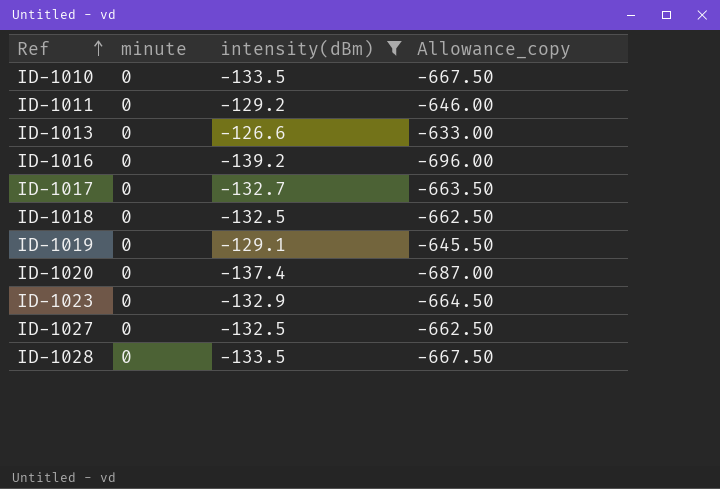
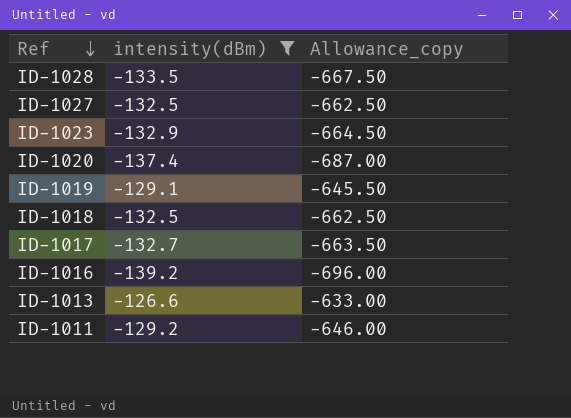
row order: Ref ascending -> Ref descending
column minute | position: 2 -> none
row ID-1010: 0 | -133.5 | -667.50 -> none

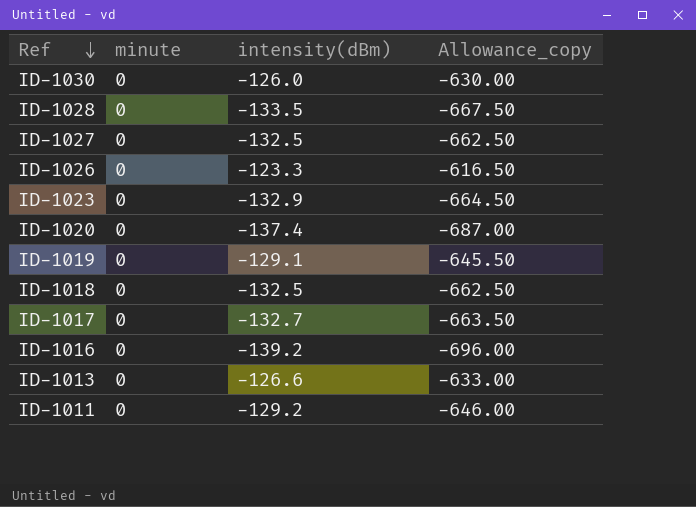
filter: intensity(dBm) <= -126.6 -> none
column minute | position: none -> 2

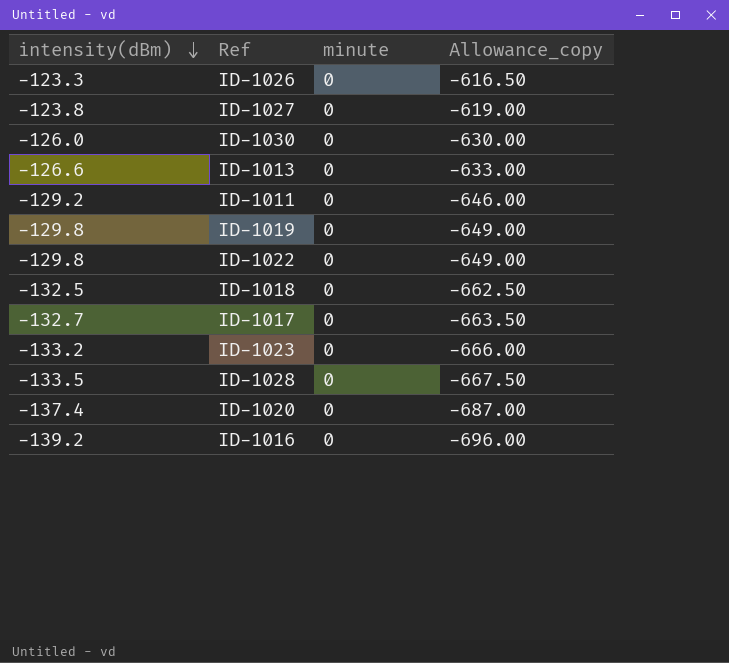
row order: Ref descending -> intensity(dBm) descending
column intensity(dBm) | position: 3 -> 1
ID-1027 | intensity(dBm): -132.5 -> -123.8
ID-1027 | Allowance_copy: -662.50 -> -619.00
ID-1019 | intensity(dBm): -129.1 -> -129.8
ID-1019 | Allowance_copy: -645.50 -> -649.00
row ID-1022: none -> -129.8 | 0 | -649.00
ID-1023 | intensity(dBm): -132.9 -> -133.2
ID-1023 | Allowance_copy: -664.50 -> -666.00

